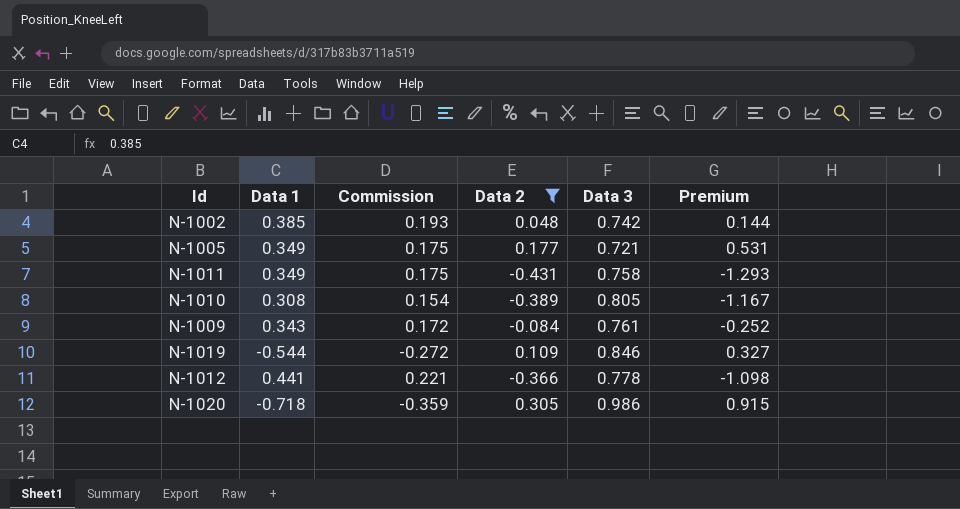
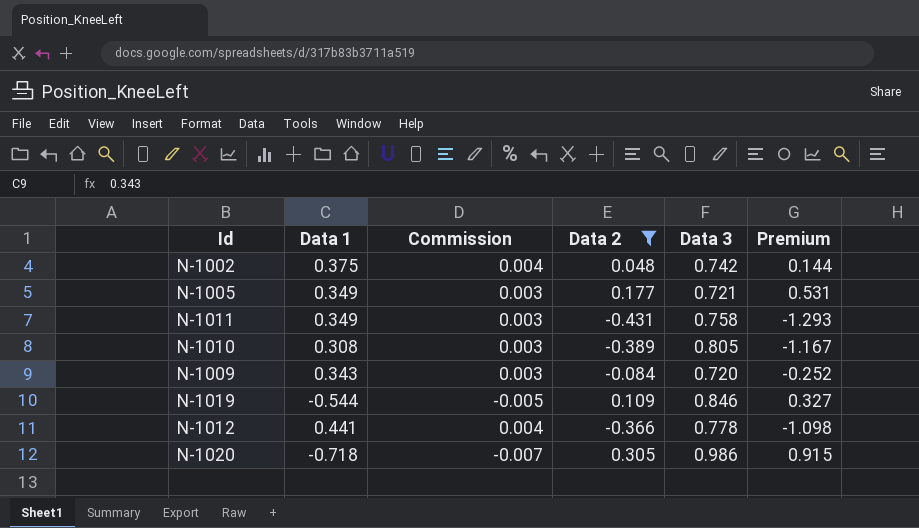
column Commission | formula: [Data 1] * 0.5 -> [Data 1] * 0.01
N-1002 | Data 1: 0.385 -> 0.375
N-1009 | Data 3: 0.761 -> 0.720

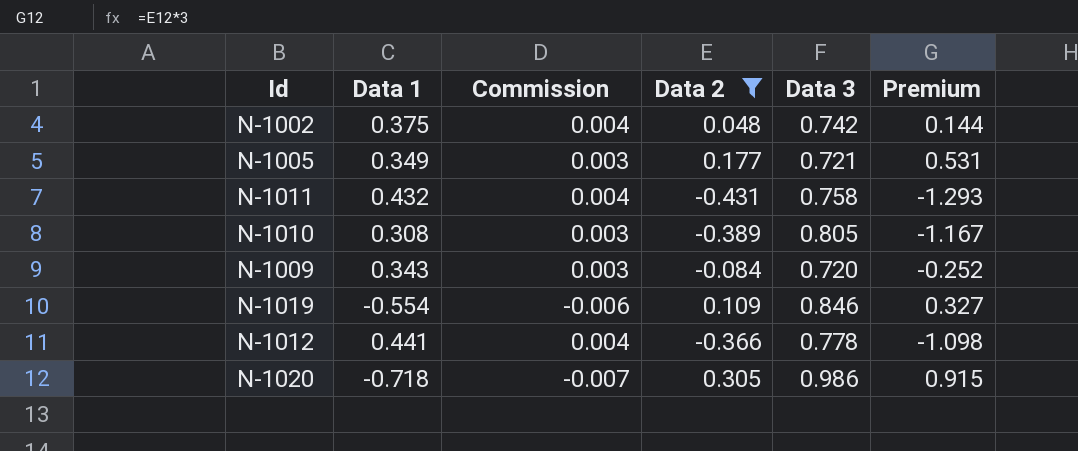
N-1011 | Data 1: 0.349 -> 0.432
N-1011 | Commission: 0.003 -> 0.004
N-1019 | Data 1: -0.544 -> -0.554
N-1019 | Commission: -0.005 -> -0.006

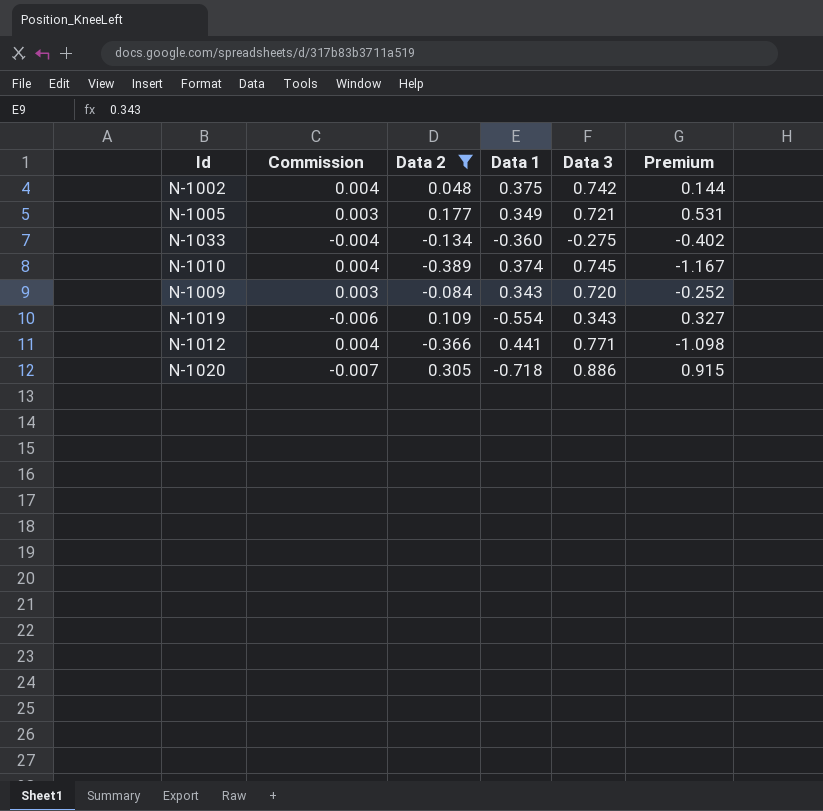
column Data 1 | position: 2 -> 4
row N-1011: 0.432 | 0.004 | -0.431 | 0.758 | -1.293 -> none
row N-1033: none -> -0.004 | -0.134 | -0.360 | -0.275 | -0.402
N-1010 | Commission: 0.003 -> 0.004
N-1010 | Data 1: 0.308 -> 0.374
N-1010 | Data 3: 0.805 -> 0.745
N-1019 | Data 3: 0.846 -> 0.343
N-1012 | Data 3: 0.778 -> 0.771
N-1020 | Data 3: 0.986 -> 0.886

